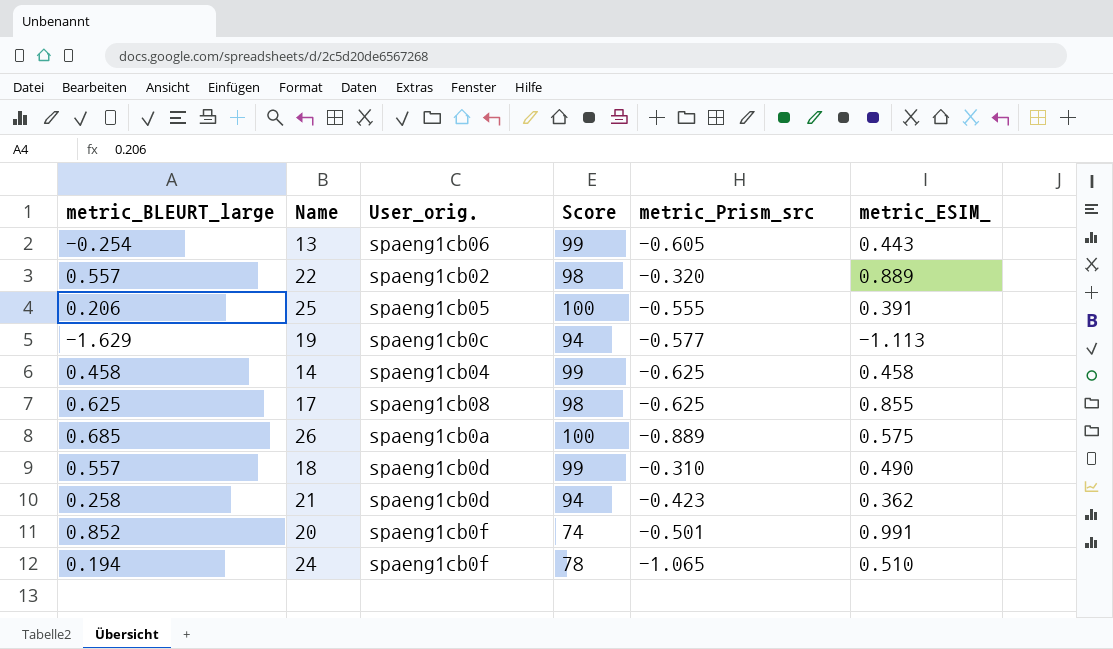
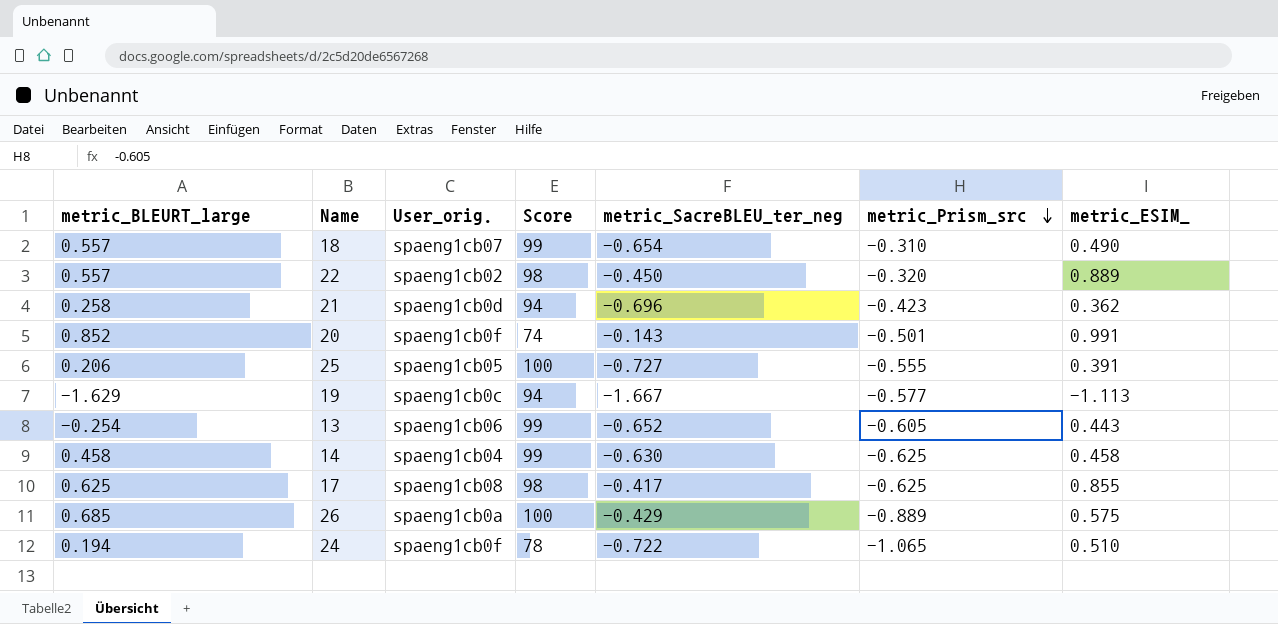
row order: none -> metric_Prism_src descending
column metric_SacreBLEU_ter_neg | position: none -> 5
18 | User_orig.: spaeng1cb0d -> spaeng1cb07

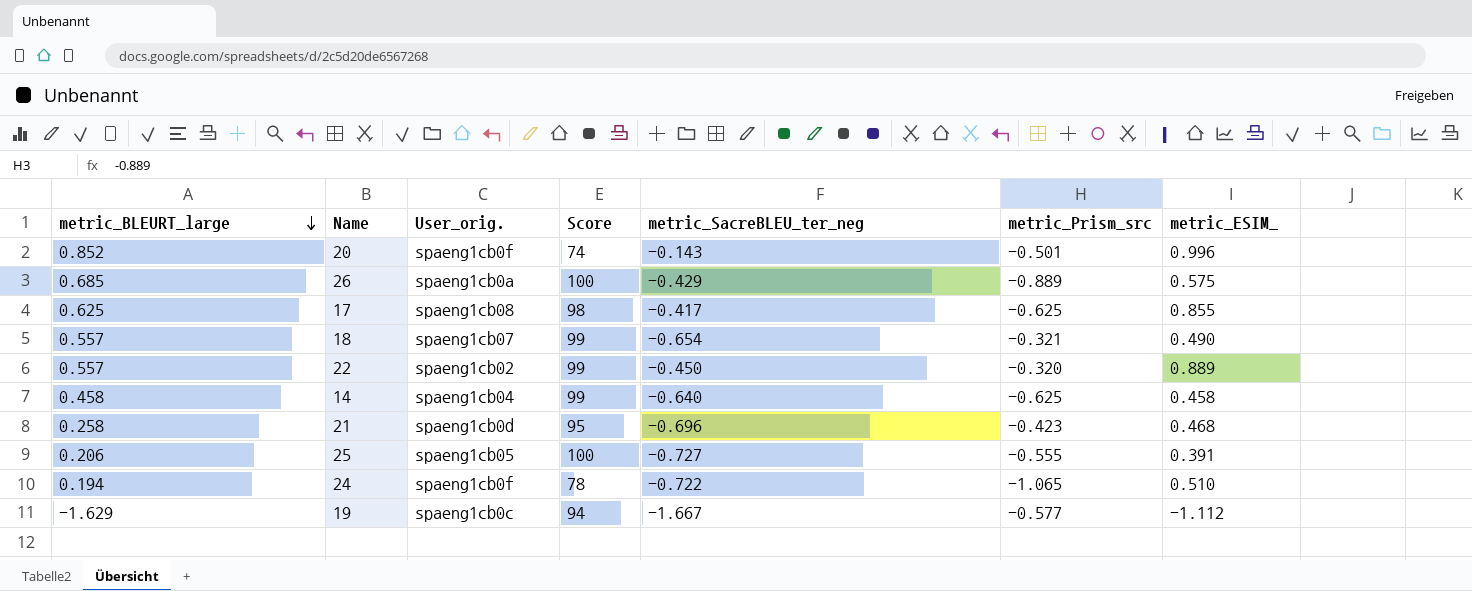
row order: metric_Prism_src descending -> metric_BLEURT_large descending
row 13: -0.254 | spaeng1cb06 | 99 | -0.652 | -0.605 | 0.443 -> none
20 | metric_ESIM_: 0.991 -> 0.996
18 | metric_Prism_src: -0.310 -> -0.321
22 | Score: 98 -> 99
14 | metric_SacreBLEU_ter_neg: -0.630 -> -0.640
21 | Score: 94 -> 95
21 | metric_ESIM_: 0.362 -> 0.468
19 | metric_ESIM_: -1.113 -> -1.112

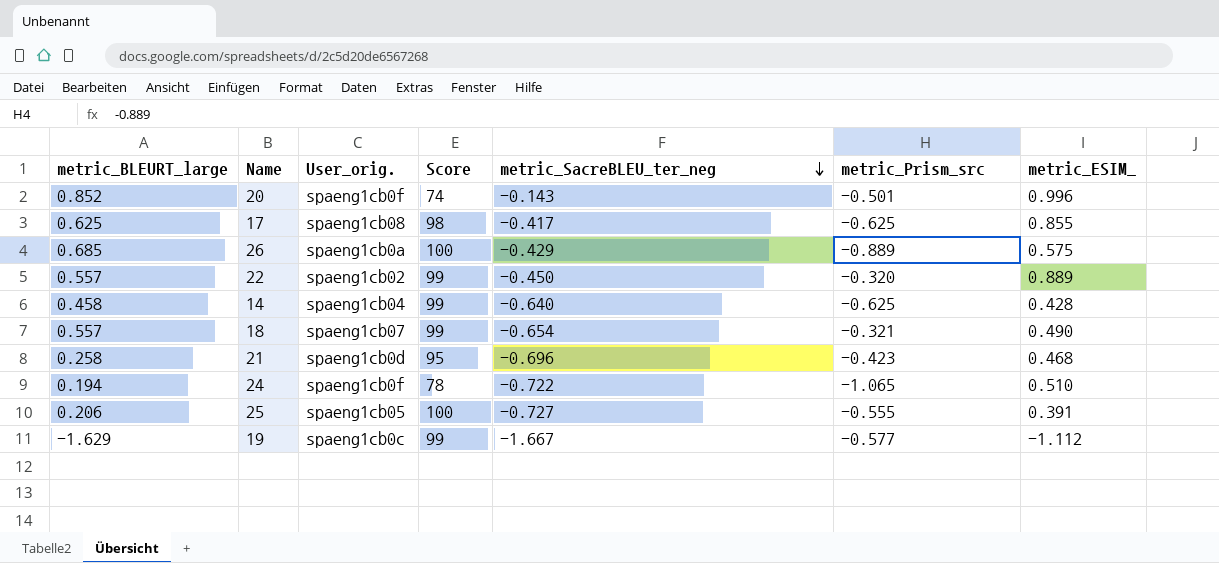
row order: metric_BLEURT_large descending -> metric_SacreBLEU_ter_neg descending
14 | metric_ESIM_: 0.458 -> 0.428
19 | Score: 94 -> 99

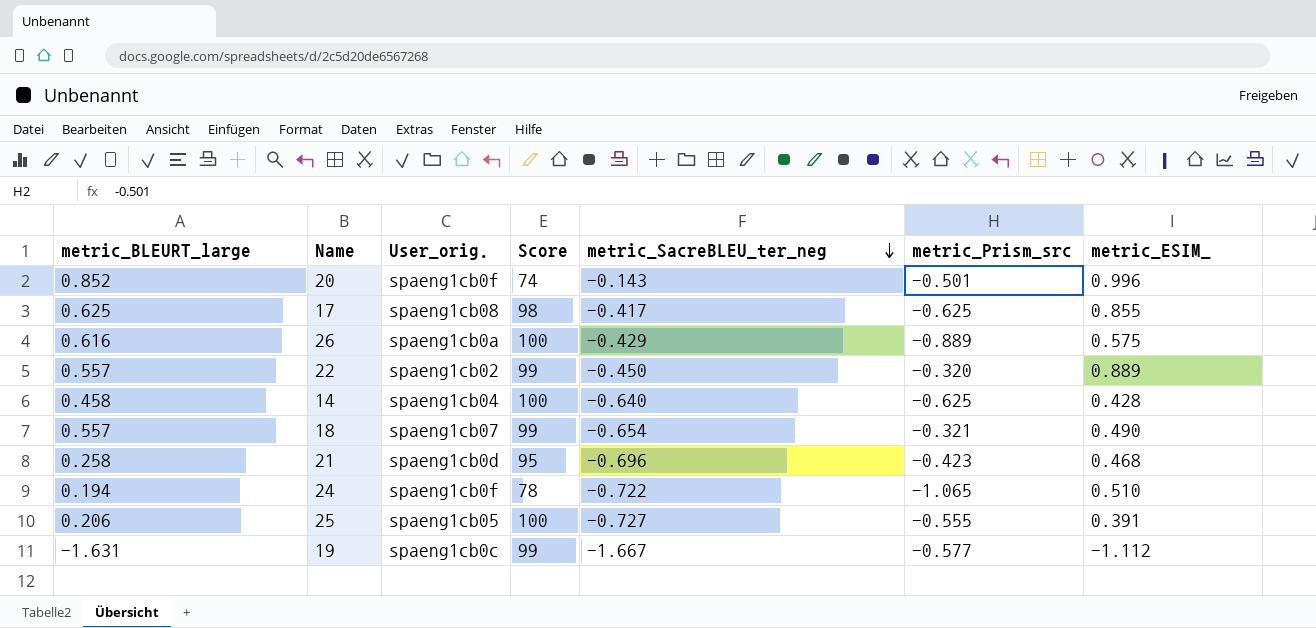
26 | metric_BLEURT_large: 0.685 -> 0.616
14 | Score: 99 -> 100
19 | metric_BLEURT_large: -1.629 -> -1.631

